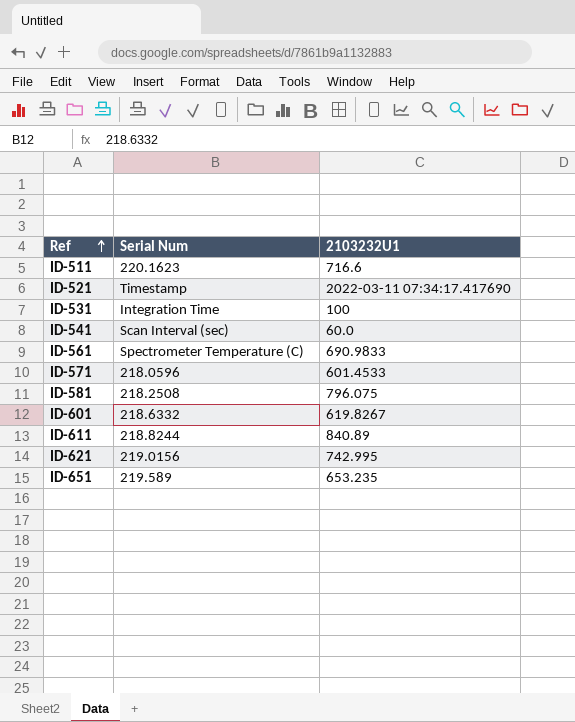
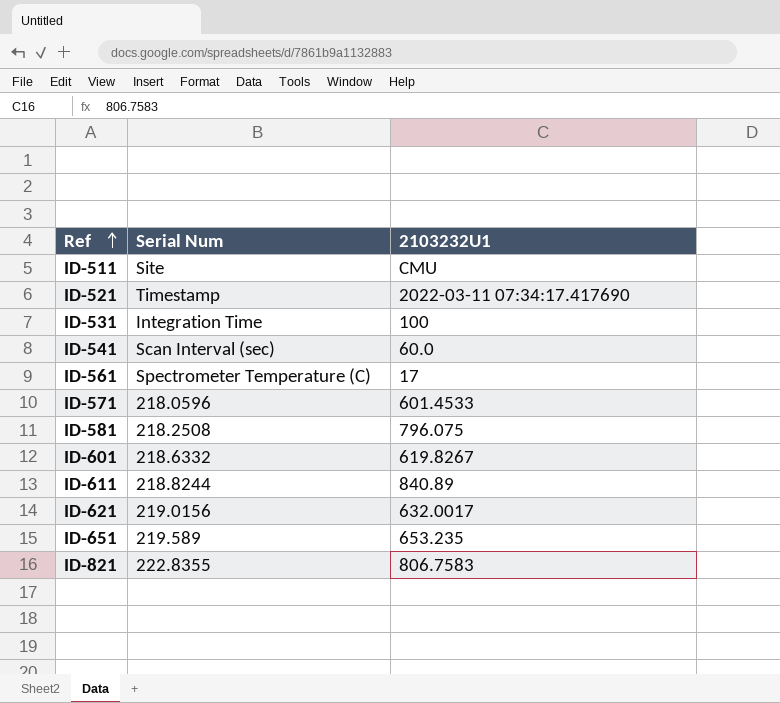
ID-511 | Serial Num: 220.1623 -> Site
ID-511 | 2103232U1: 716.6 -> CMU
ID-561 | 2103232U1: 690.9833 -> 17
ID-621 | 2103232U1: 742.995 -> 632.0017
row ID-821: none -> 222.8355 | 806.7583

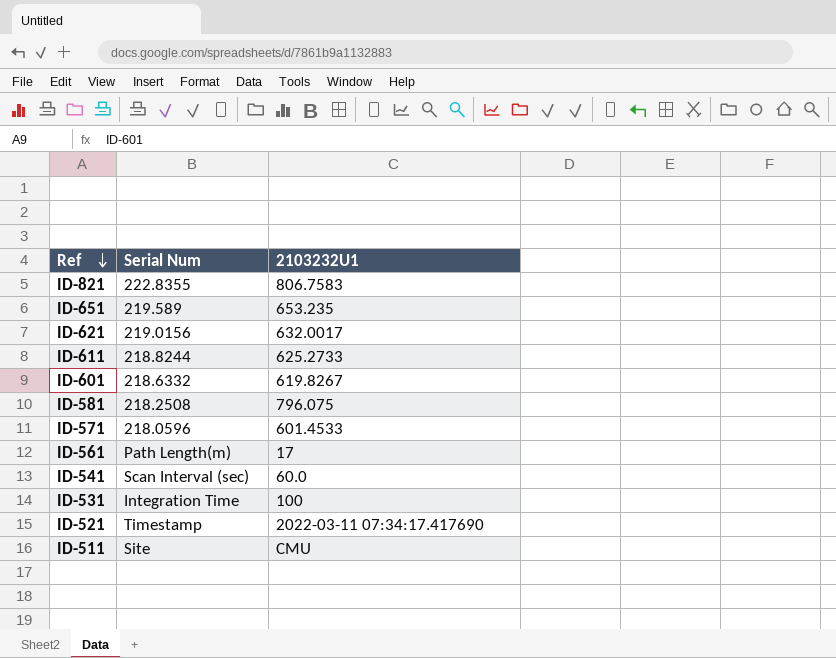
row order: Ref ascending -> Ref descending
ID-611 | 2103232U1: 840.89 -> 625.2733
ID-561 | Serial Num: Spectrometer Temperature (C) -> Path Length(m)

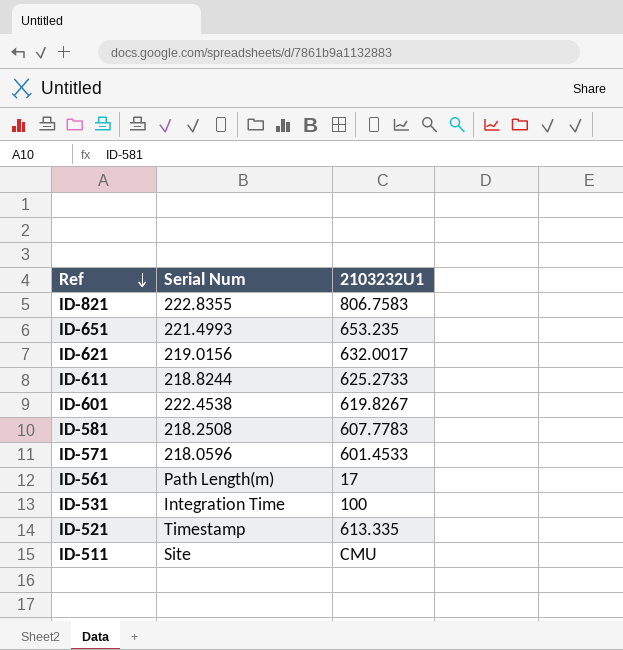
row ID-541: Scan Interval (sec) | 60.0 -> none
ID-651 | Serial Num: 219.589 -> 221.4993
ID-601 | Serial Num: 218.6332 -> 222.4538
ID-581 | 2103232U1: 796.075 -> 607.7783
ID-521 | 2103232U1: 2022-03-11 07:34:17.417690 -> 613.335

